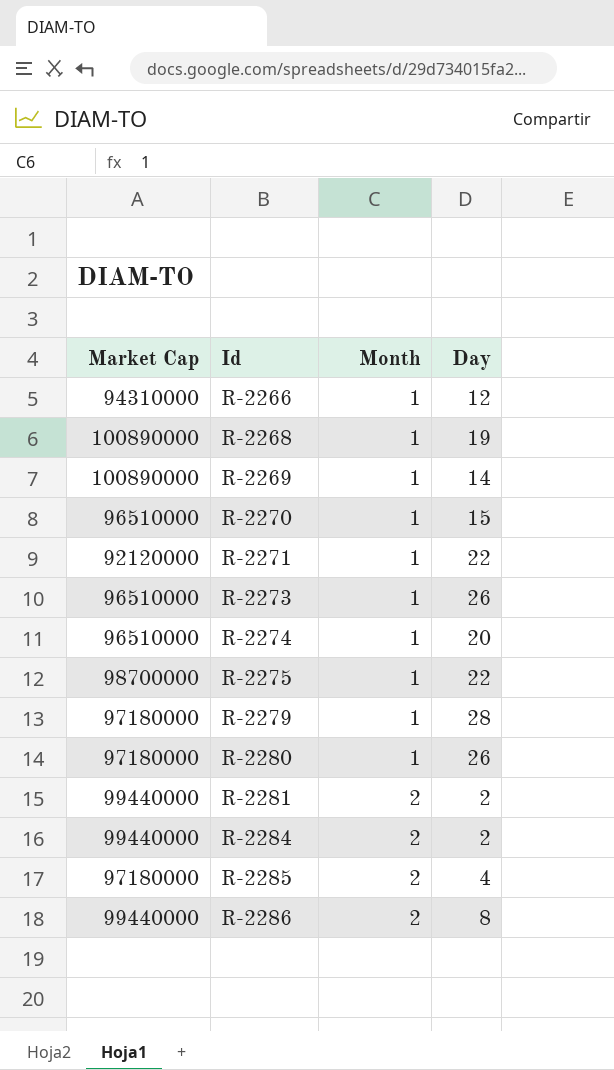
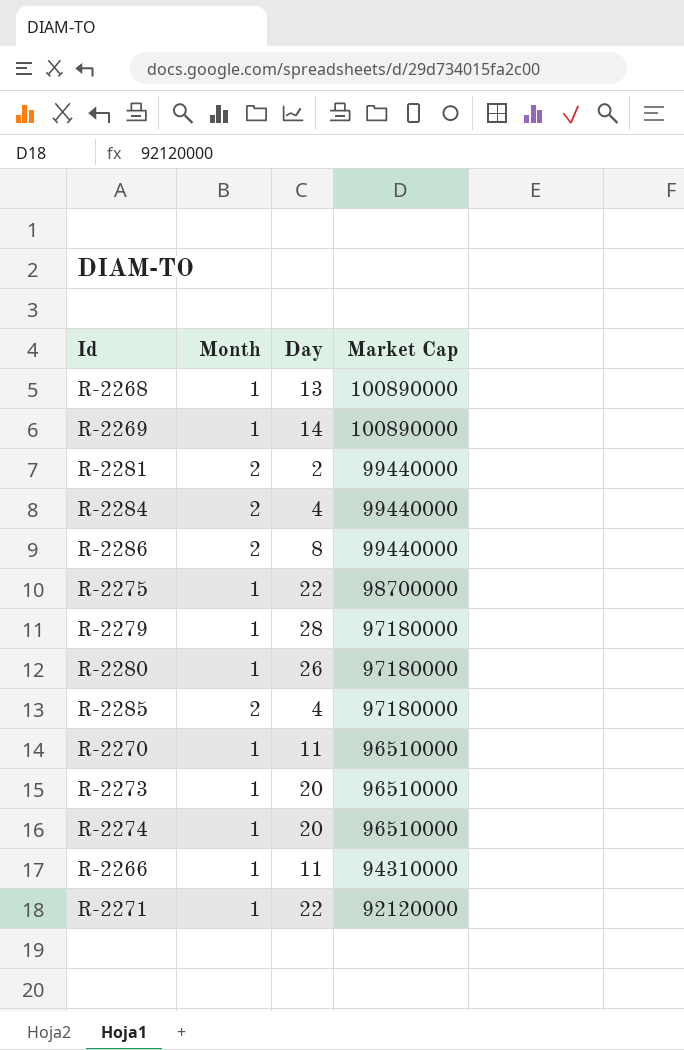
row order: Id ascending -> Market Cap descending
column Market Cap | position: 1 -> 4
R-2268 | Day: 19 -> 13
R-2284 | Day: 2 -> 4
R-2270 | Day: 15 -> 11
R-2273 | Day: 26 -> 20
R-2266 | Day: 12 -> 11

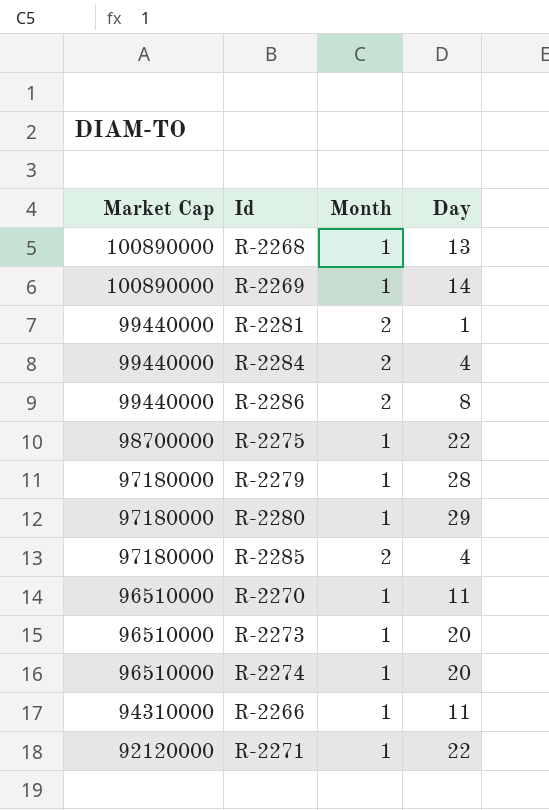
column Market Cap | position: 4 -> 1
R-2281 | Day: 2 -> 1
R-2280 | Day: 26 -> 29

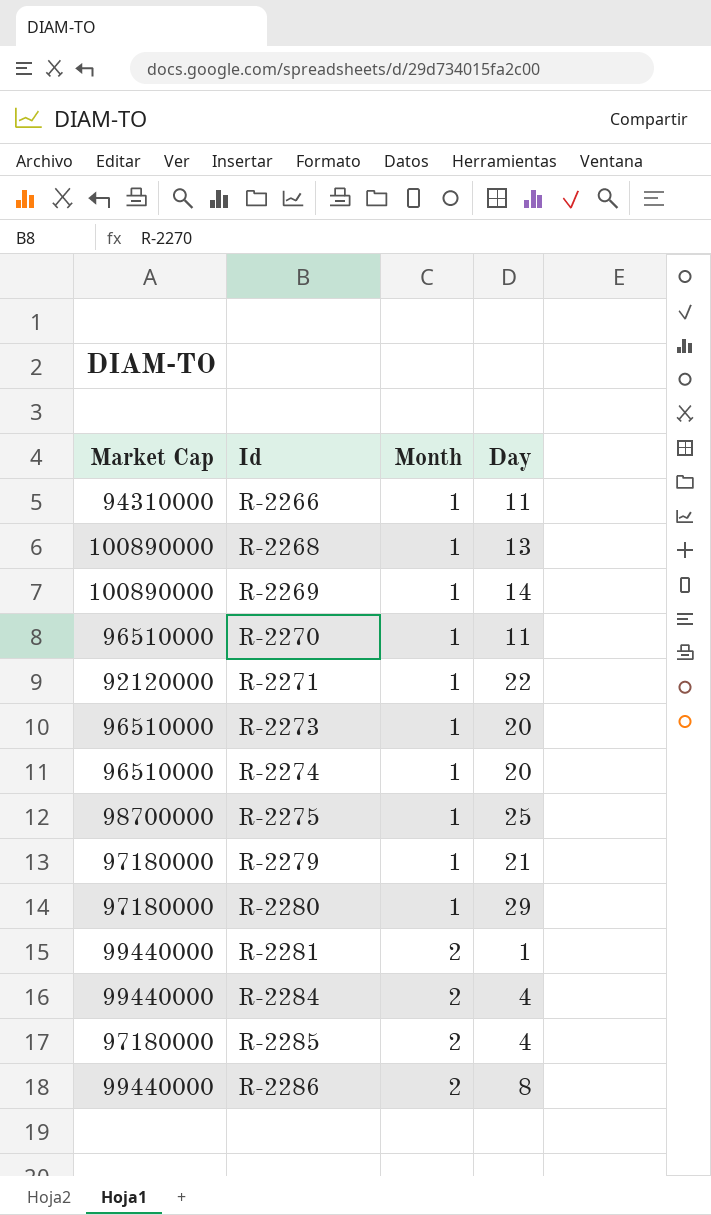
row order: Market Cap descending -> Id ascending
R-2275 | Day: 22 -> 25
R-2279 | Day: 28 -> 21

